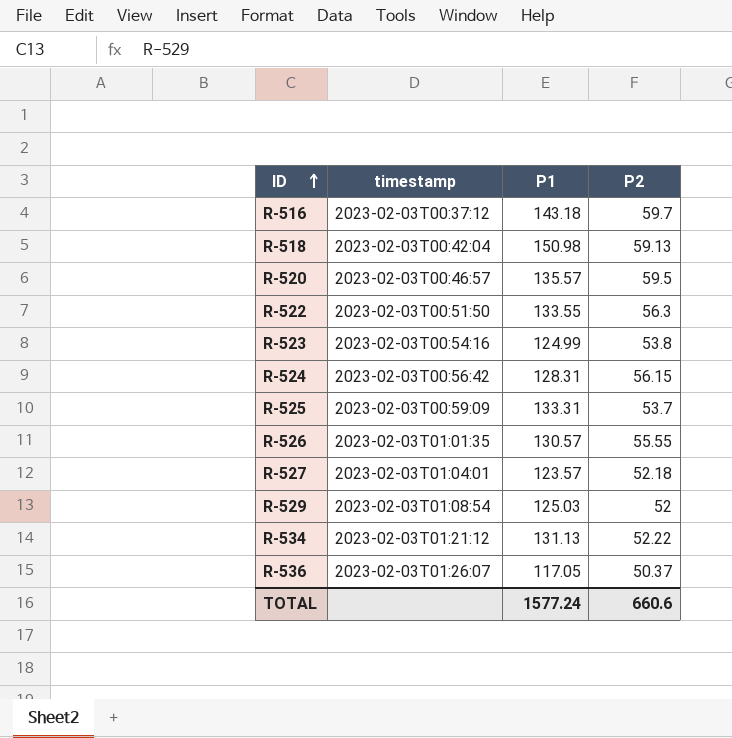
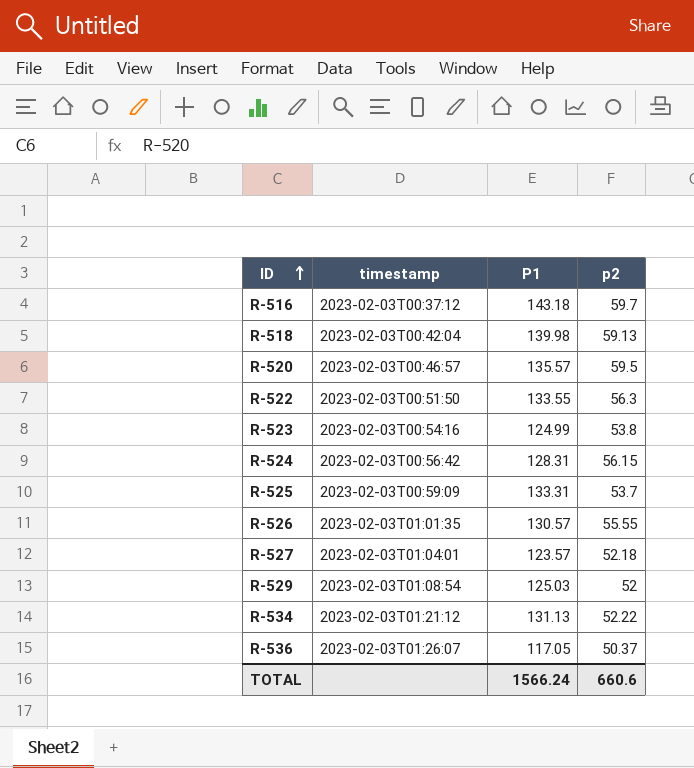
column name: P2 -> p2
R-518 | P1: 150.98 -> 139.98
TOTAL | P1: 1577.24 -> 1566.24

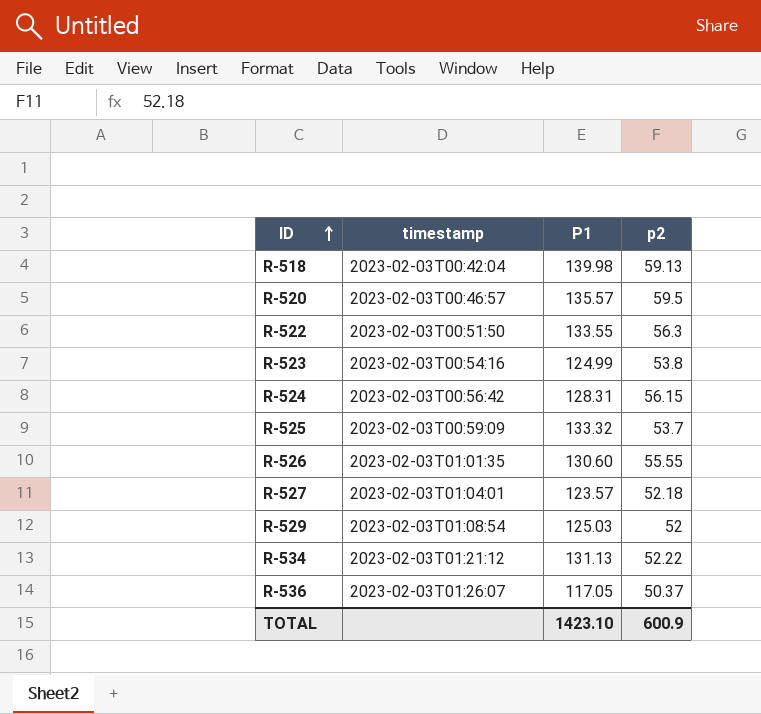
row R-516: 2023-02-03T00:37:12 | 143.18 | 59.7 -> none
R-525 | P1: 133.31 -> 133.32
R-526 | P1: 130.57 -> 130.60
TOTAL | P1: 1566.24 -> 1423.10
TOTAL | p2: 660.6 -> 600.9

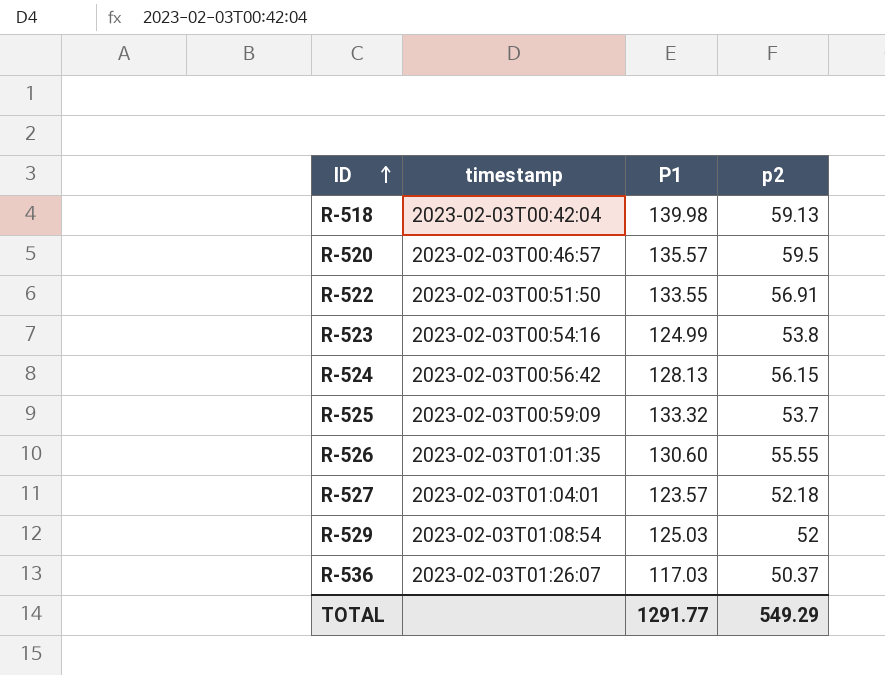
row R-534: 2023-02-03T01:21:12 | 131.13 | 52.22 -> none
R-522 | p2: 56.3 -> 56.91
R-524 | P1: 128.31 -> 128.13
R-536 | P1: 117.05 -> 117.03
TOTAL | P1: 1423.10 -> 1291.77
TOTAL | p2: 600.9 -> 549.29

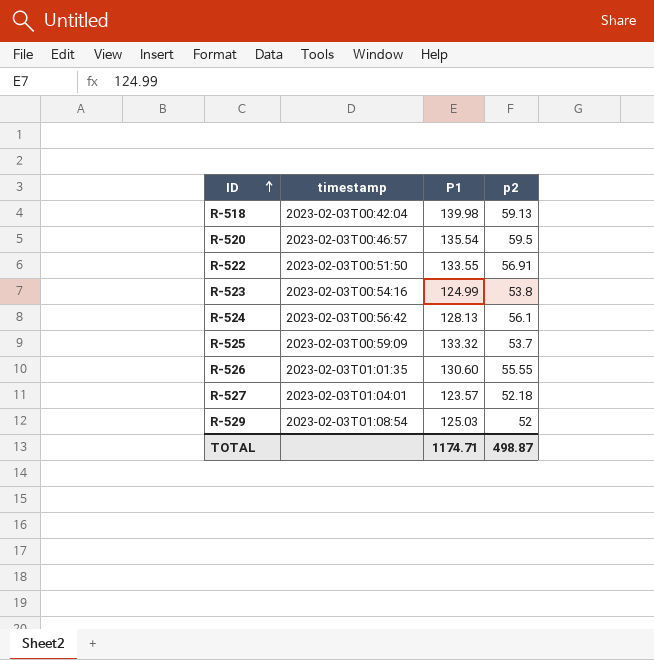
row R-536: 2023-02-03T01:26:07 | 117.03 | 50.37 -> none
R-520 | P1: 135.57 -> 135.54
R-524 | p2: 56.15 -> 56.1
TOTAL | P1: 1291.77 -> 1174.71
TOTAL | p2: 549.29 -> 498.87

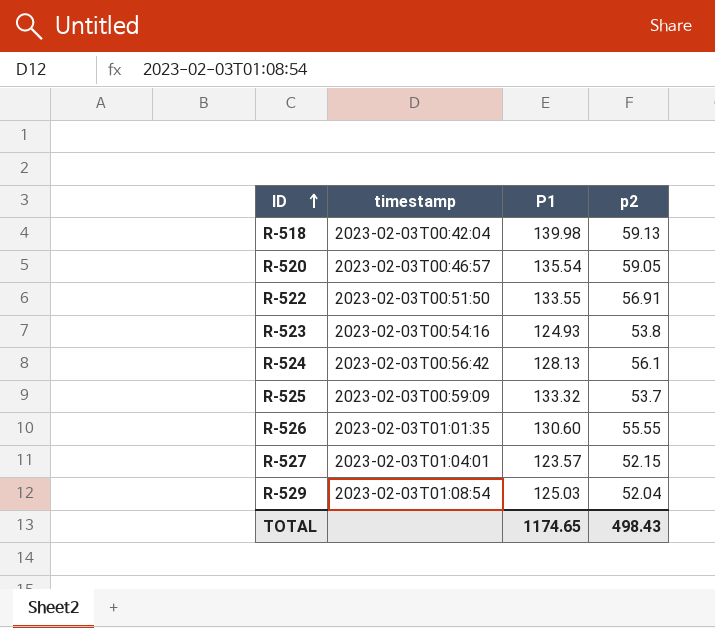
R-520 | p2: 59.5 -> 59.05
R-523 | P1: 124.99 -> 124.93
R-527 | p2: 52.18 -> 52.15
R-529 | p2: 52 -> 52.04
TOTAL | P1: 1174.71 -> 1174.65
TOTAL | p2: 498.87 -> 498.43

